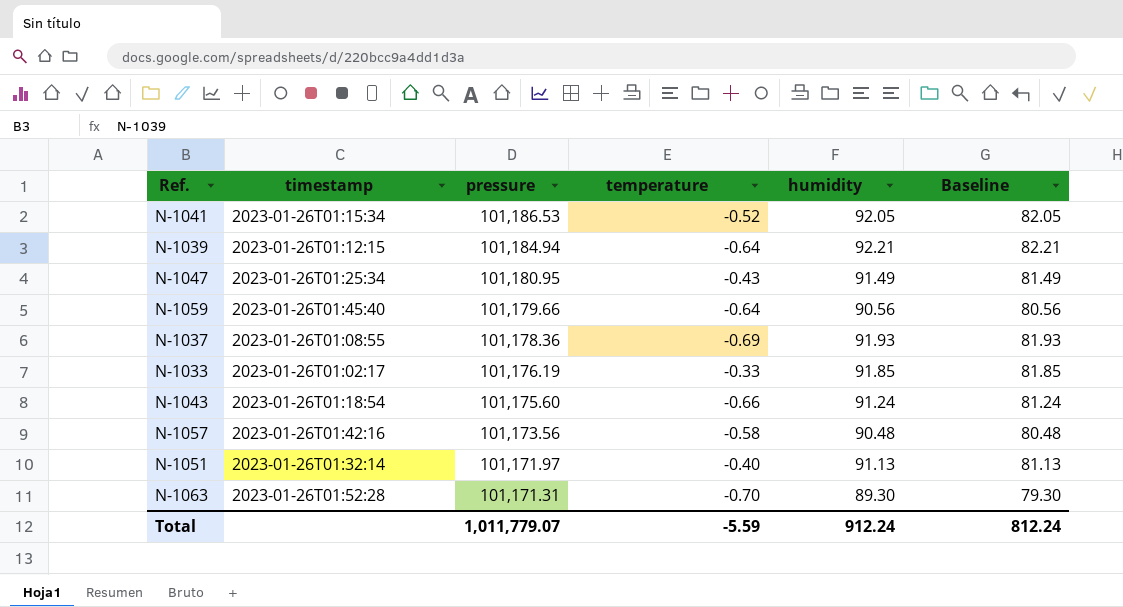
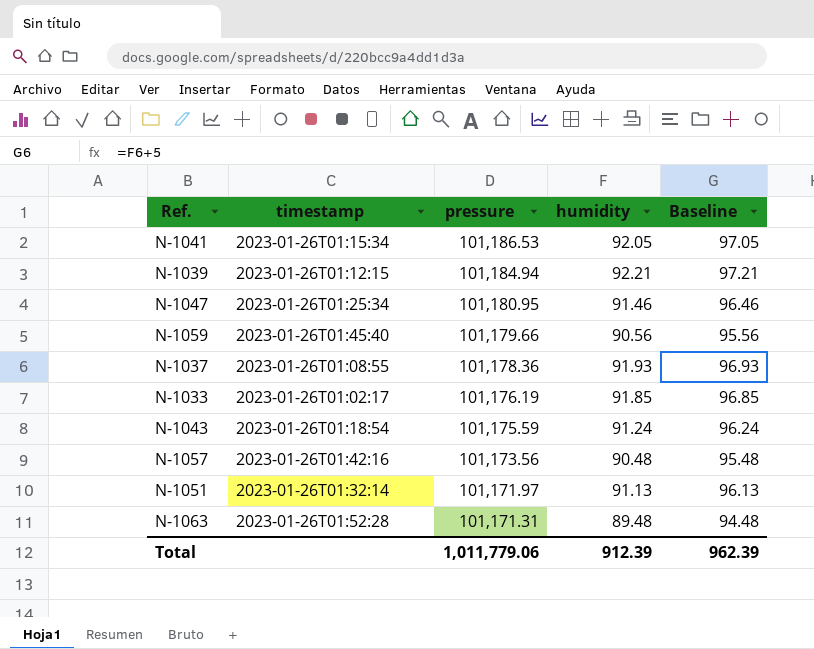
column temperature | position: 4 -> none
column Baseline | formula: [humidity] - 10 -> [humidity] + 5
N-1047 | humidity: 91.49 -> 91.46
N-1043 | pressure: 101,175.60 -> 101,175.59
N-1063 | humidity: 89.30 -> 89.48
Total | pressure: 1,011,779.07 -> 1,011,779.06
Total | humidity: 912.24 -> 912.39
Total | Baseline: 812.24 -> 962.39

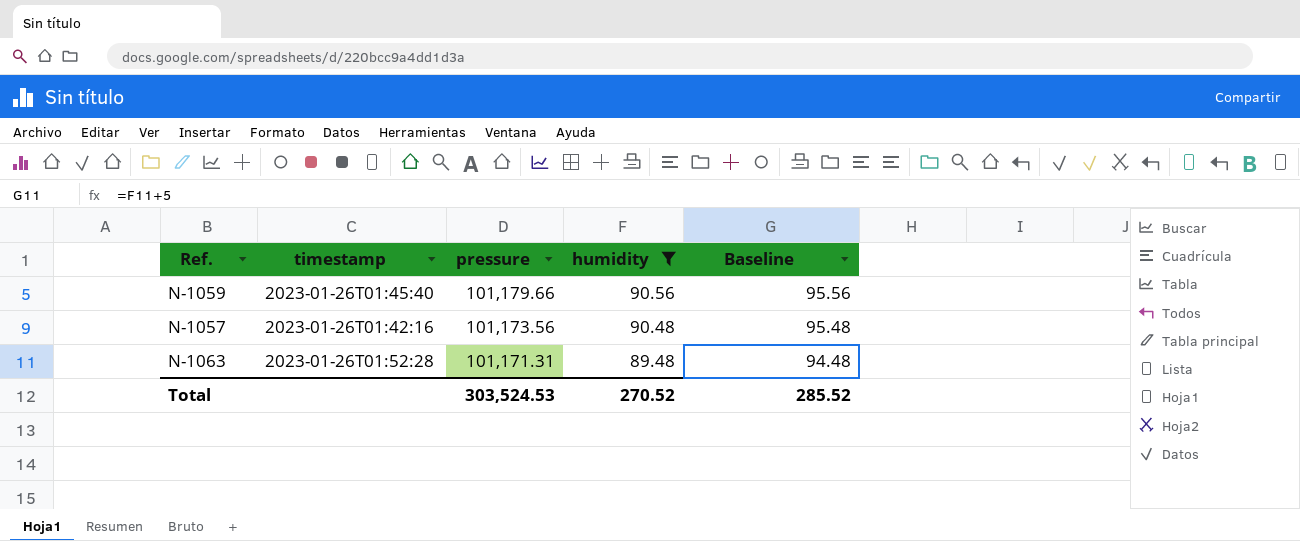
filter: none -> humidity <= 90.56
Total | pressure: 1,011,779.06 -> 303,524.53
Total | humidity: 912.39 -> 270.52
Total | Baseline: 962.39 -> 285.52

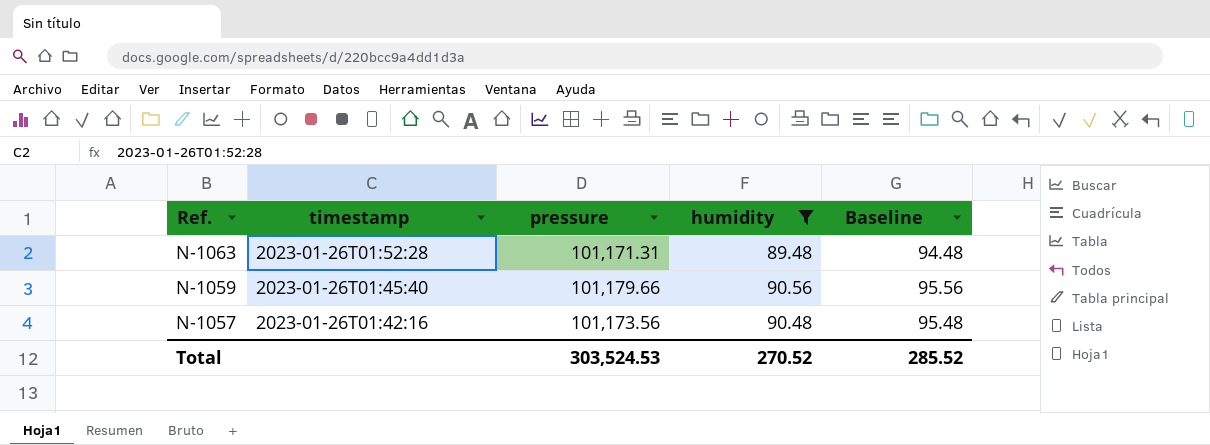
row order: pressure descending -> Ref. descending

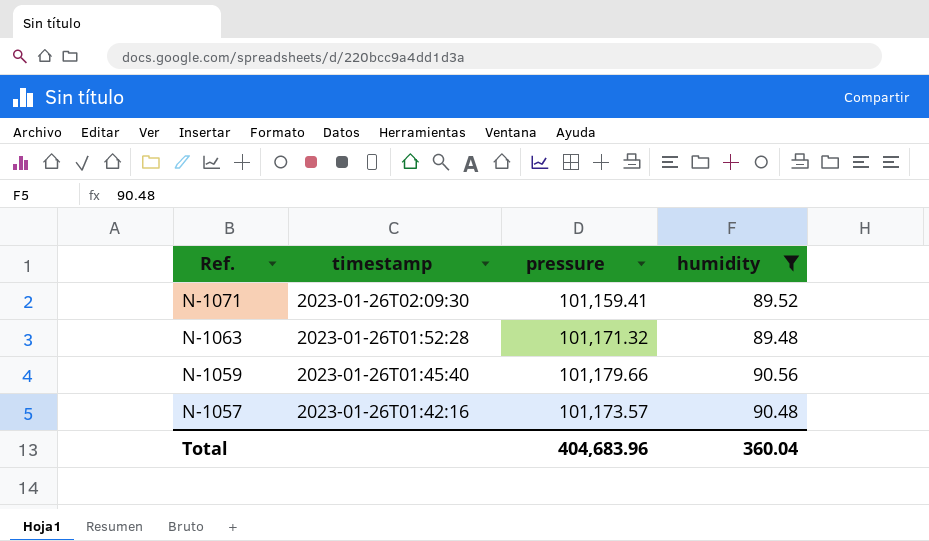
column Baseline | formula: [humidity] + 5 -> none
row N-1071: none -> 2023-01-26T02:09:30 | 101,159.41 | 89.52
N-1063 | pressure: 101,171.31 -> 101,171.32
N-1057 | pressure: 101,173.56 -> 101,173.57
Total | pressure: 303,524.53 -> 404,683.96
Total | humidity: 270.52 -> 360.04

